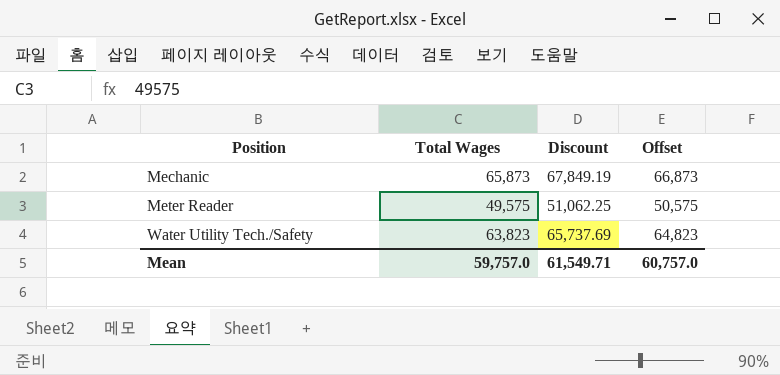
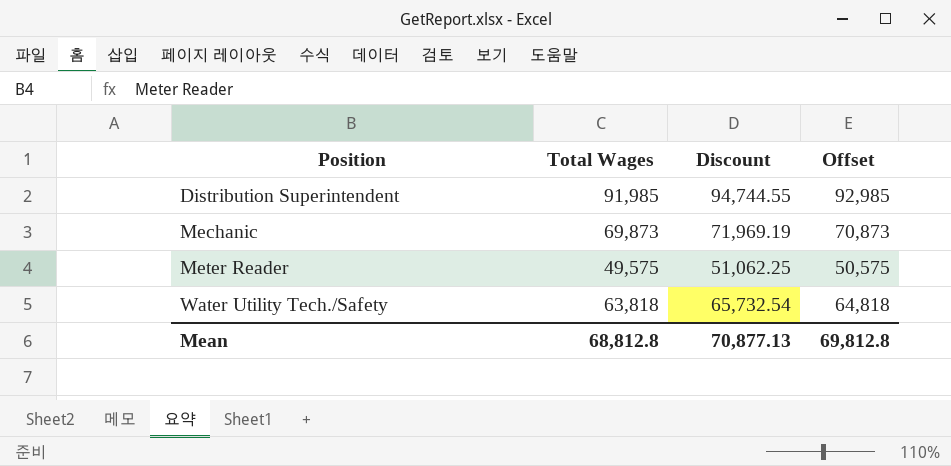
row Distribution Superintendent: none -> 91,985 | 94,744.55 | 92,985
Mechanic | Total Wages: 65,873 -> 69,873
Mechanic | Discount: 67,849.19 -> 71,969.19
Mechanic | Offset: 66,873 -> 70,873
Water Utility Tech./Safety | Total Wages: 63,823 -> 63,818
Water Utility Tech./Safety | Discount: 65,737.69 -> 65,732.54
Water Utility Tech./Safety | Offset: 64,823 -> 64,818
Mean | Total Wages: 59,757.0 -> 68,812.8
Mean | Discount: 61,549.71 -> 70,877.13
Mean | Offset: 60,757.0 -> 69,812.8

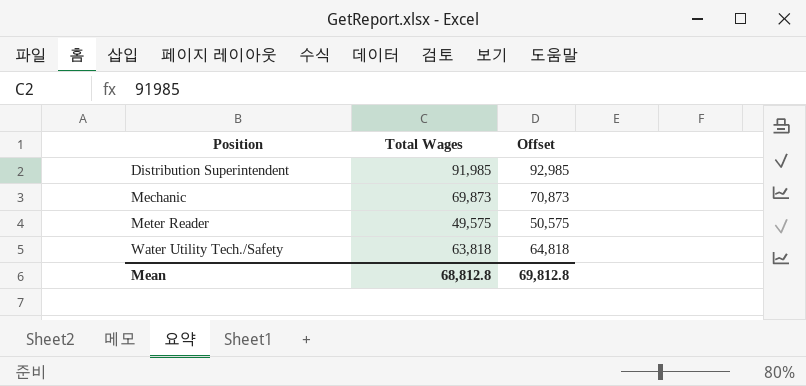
column Discount | formula: [Total Wages] * 1.03 -> none

